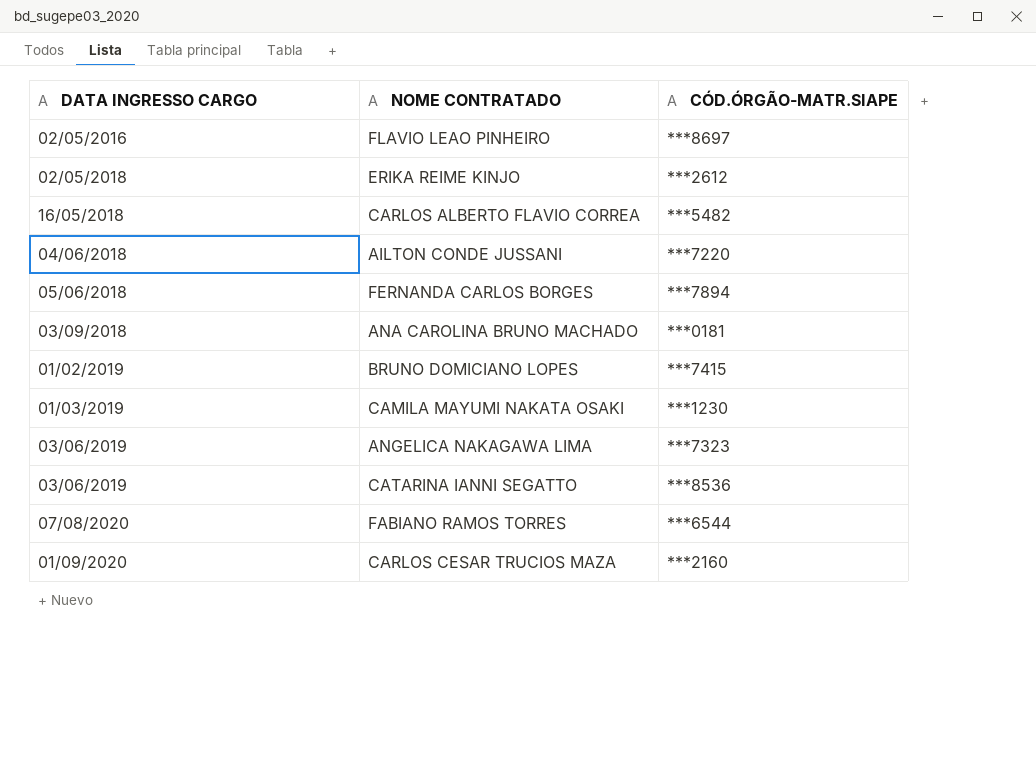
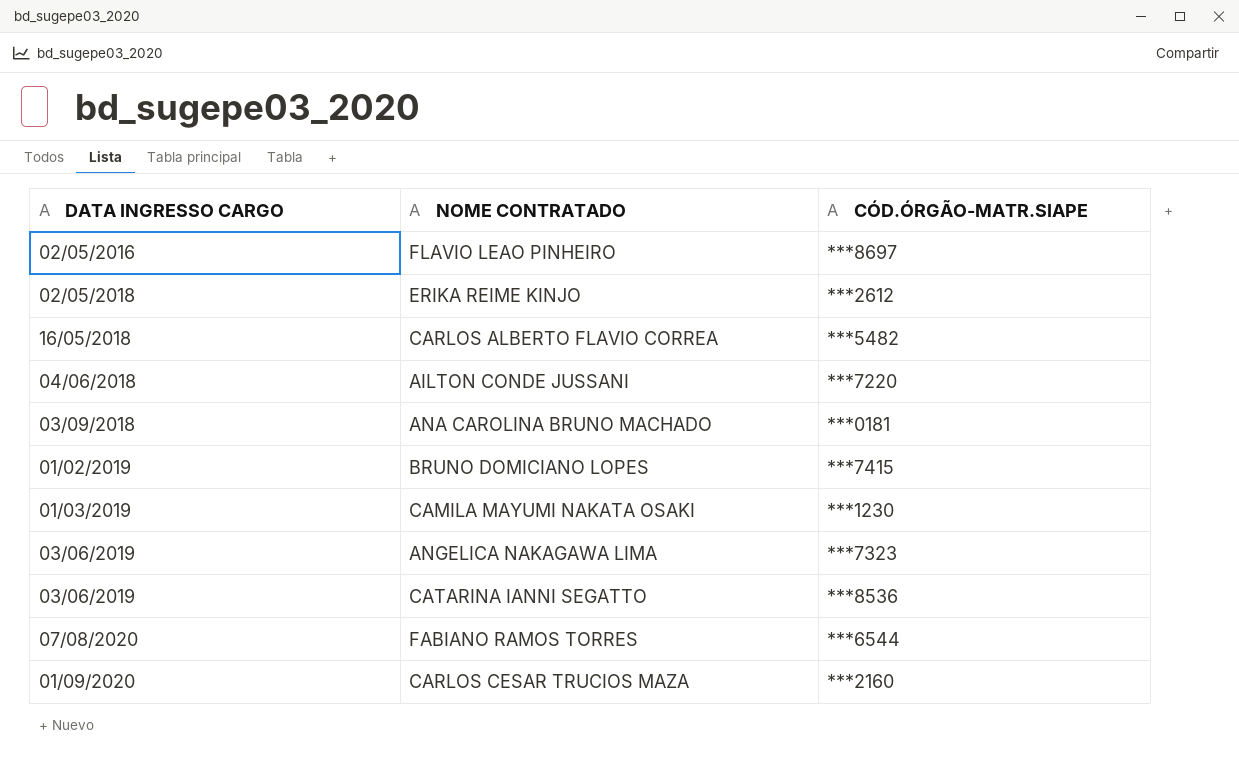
row FERNANDA CARLOS BORGES: 05/06/2018 | ***7894 -> none

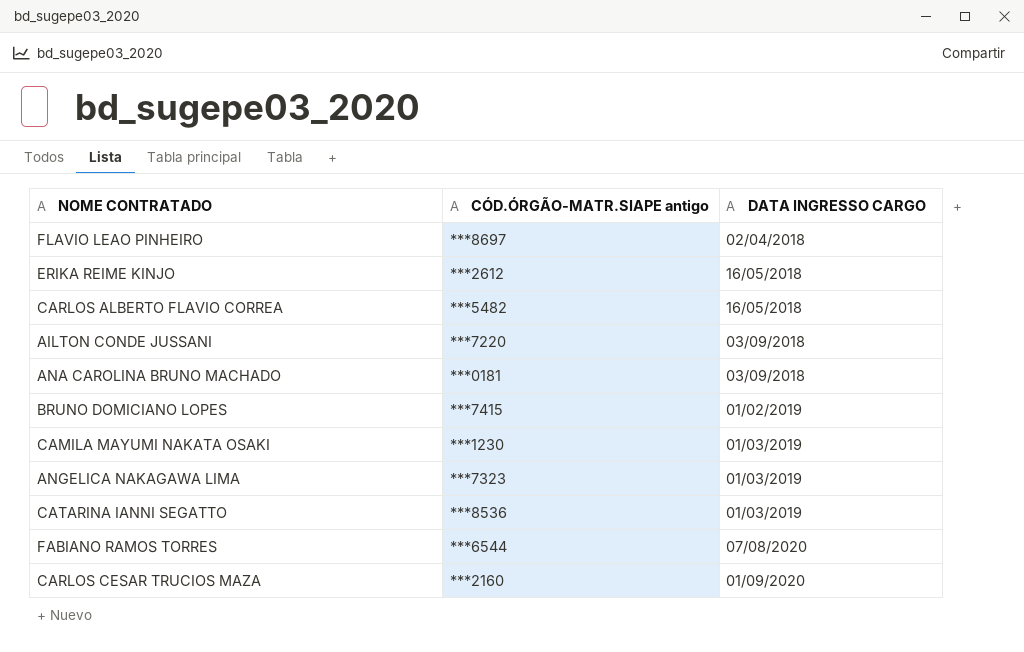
column name: CÓD.ÓRGÃO-MATR.SIAPE -> CÓD.ÓRGÃO-MATR.SIAPE antigo
column DATA INGRESSO CARGO | position: 1 -> 3
FLAVIO LEAO PINHEIRO | DATA INGRESSO CARGO: 02/05/2016 -> 02/04/2018
ERIKA REIME KINJO | DATA INGRESSO CARGO: 02/05/2018 -> 16/05/2018
AILTON CONDE JUSSANI | DATA INGRESSO CARGO: 04/06/2018 -> 03/09/2018
ANGELICA NAKAGAWA LIMA | DATA INGRESSO CARGO: 03/06/2019 -> 01/03/2019
CATARINA IANNI SEGATTO | DATA INGRESSO CARGO: 03/06/2019 -> 01/03/2019

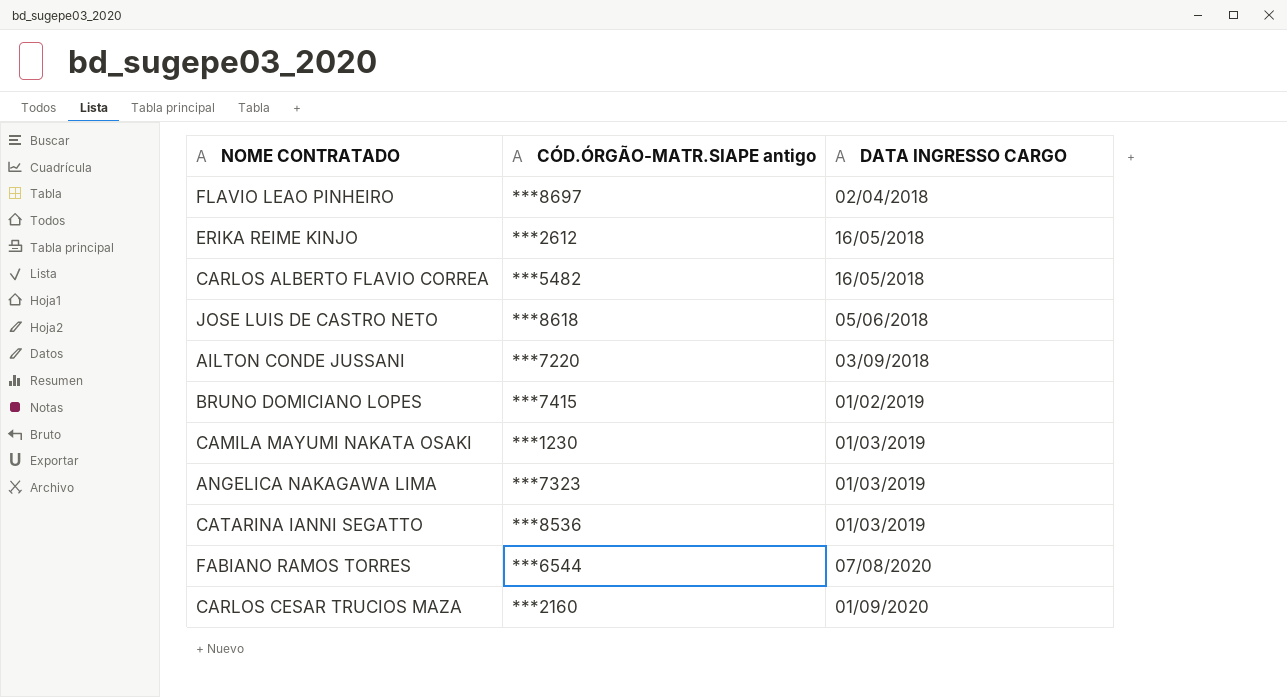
row ANA CAROLINA BRUNO MACHADO: ***0181 | 03/09/2018 -> none
row JOSE LUIS DE CASTRO NETO: none -> ***8618 | 05/06/2018

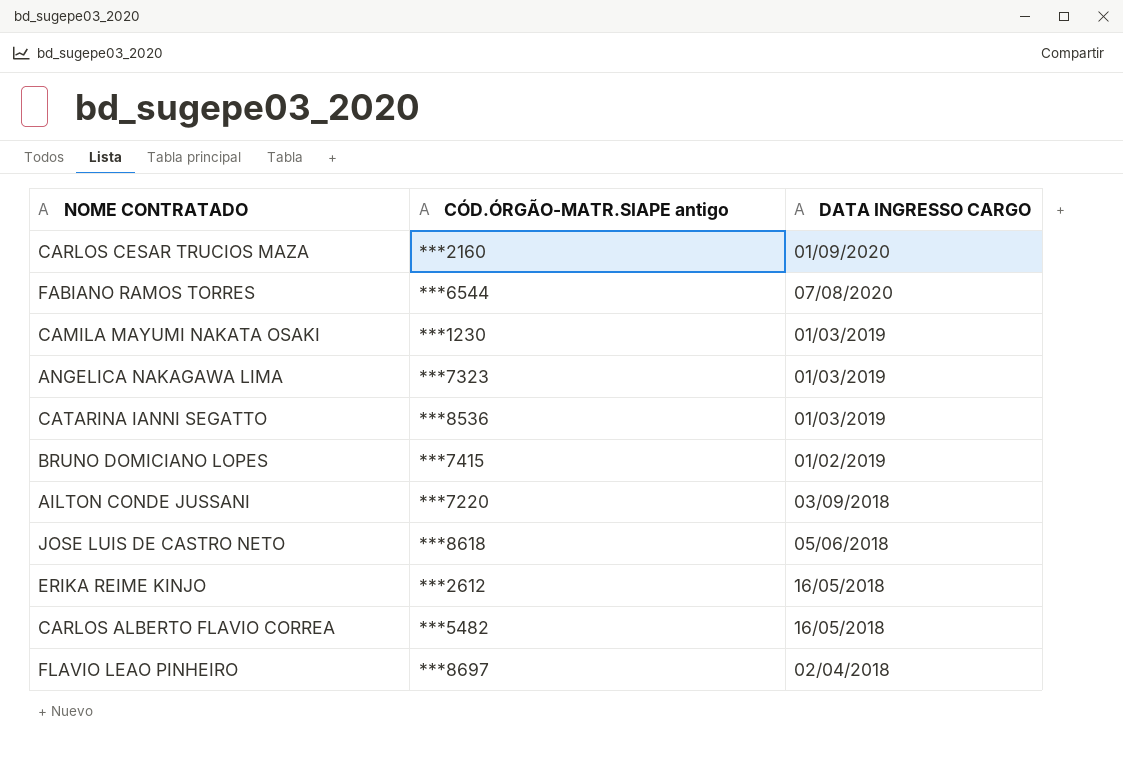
row order: DATA INGRESSO CARGO ascending -> DATA INGRESSO CARGO descending

